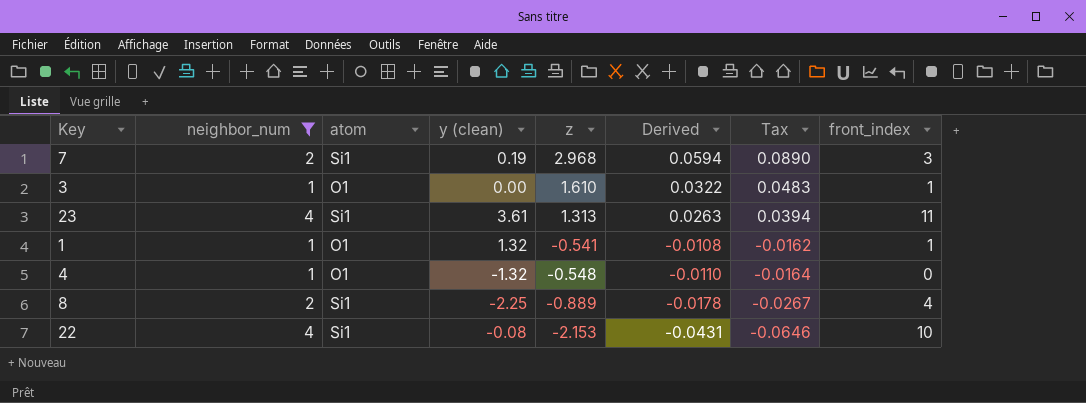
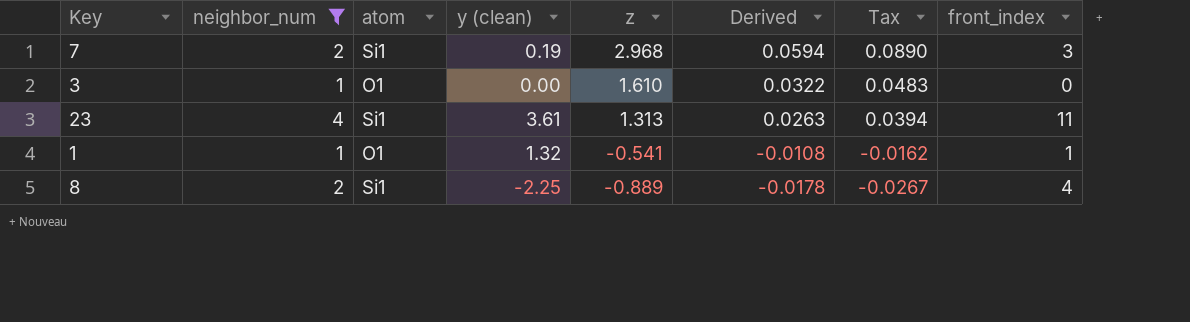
row 4: 1 | O1 | -1.32 | -0.548 | -0.0110 | -0.0164 | 0 -> none
row 22: 4 | Si1 | -0.08 | -2.153 | -0.0431 | -0.0646 | 10 -> none
3 | front_index: 1 -> 0

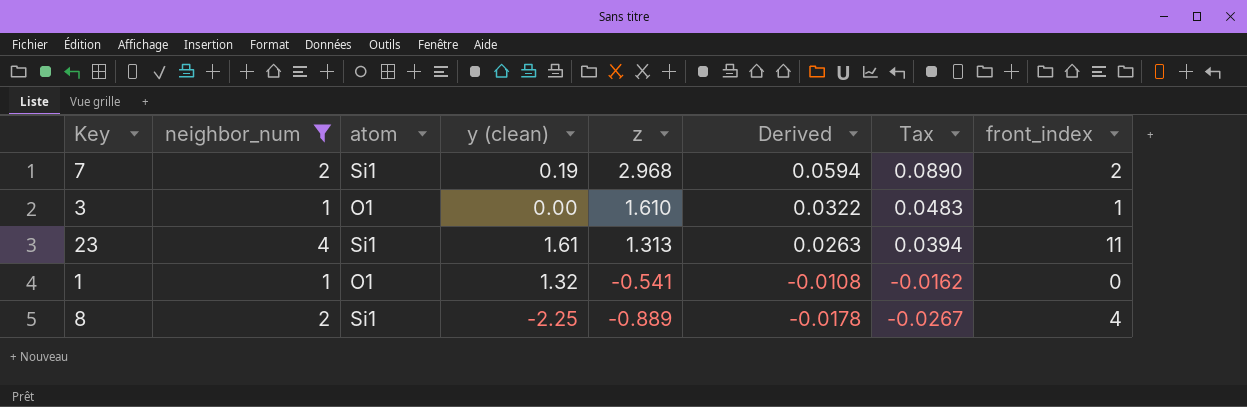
7 | front_index: 3 -> 2
3 | front_index: 0 -> 1
23 | y (clean): 3.61 -> 1.61
1 | front_index: 1 -> 0

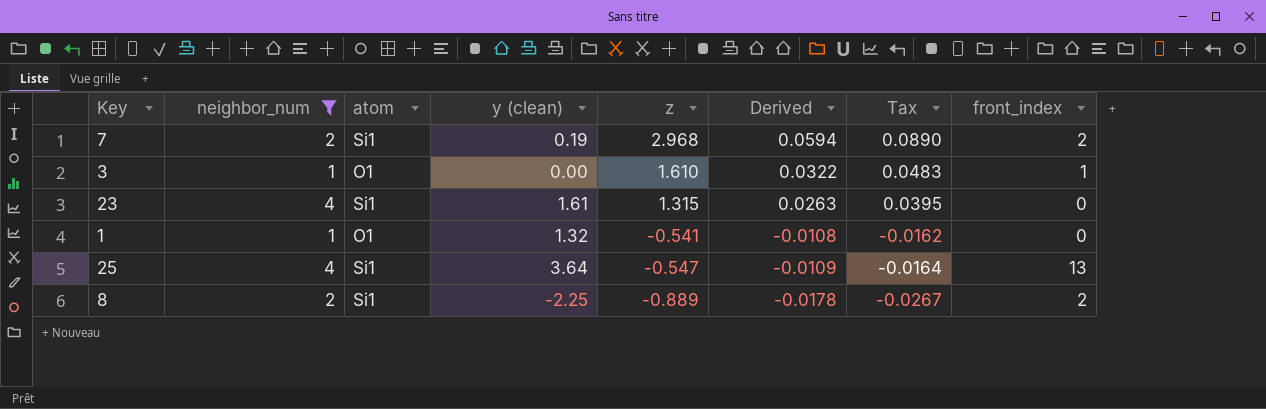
23 | z: 1.313 -> 1.315
23 | Tax: 0.0394 -> 0.0395
23 | front_index: 11 -> 0
row 25: none -> 4 | Si1 | 3.64 | -0.547 | -0.0109 | -0.0164 | 13
8 | front_index: 4 -> 2

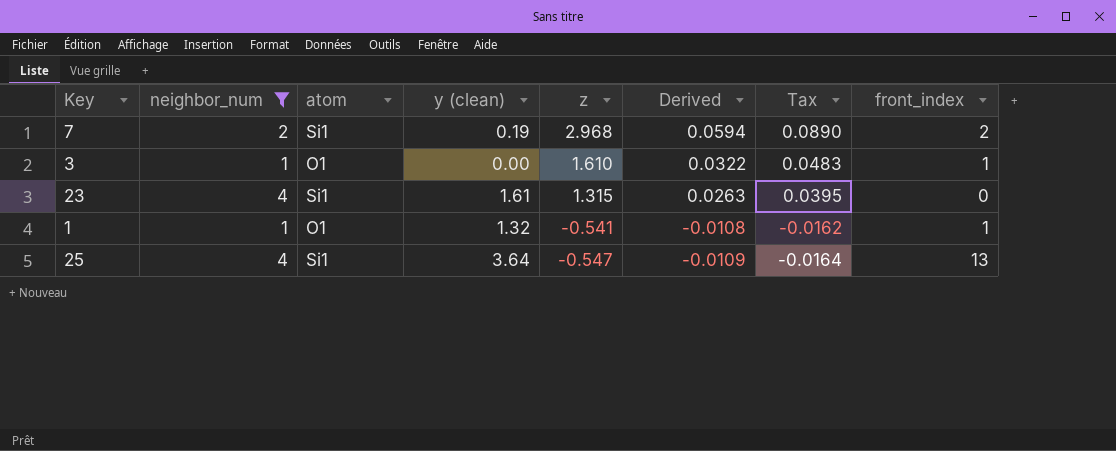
row 8: 2 | Si1 | -2.25 | -0.889 | -0.0178 | -0.0267 | 2 -> none
1 | front_index: 0 -> 1

